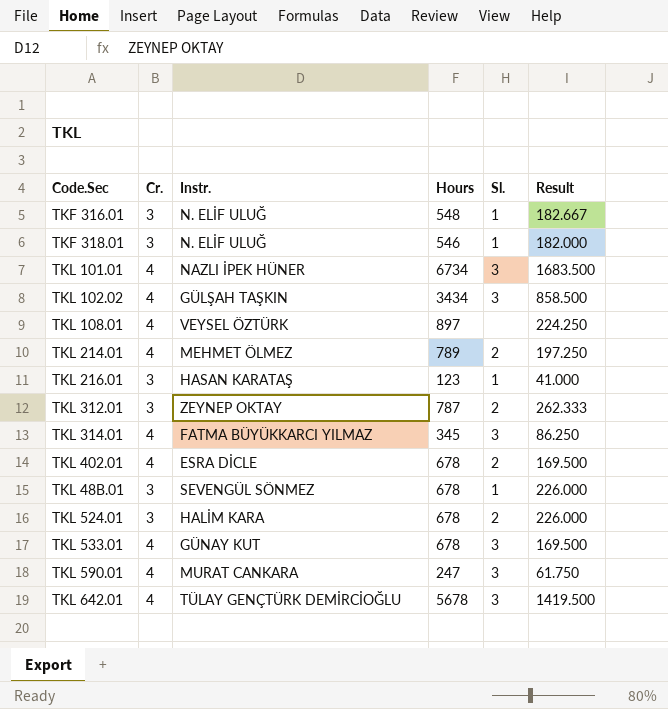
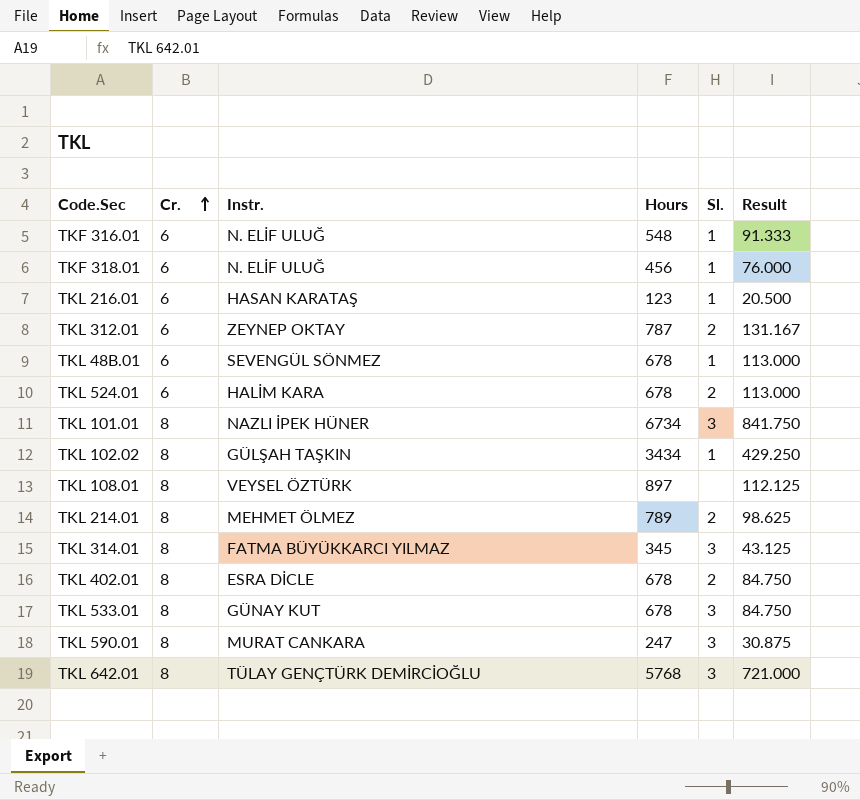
row order: none -> Cr. ascending
TKF 316.01 | Cr.: 3 -> 6
TKF 316.01 | Result: 182.667 -> 91.333
TKF 318.01 | Cr.: 3 -> 6
TKF 318.01 | Hours: 546 -> 456
TKF 318.01 | Result: 182.000 -> 76.000
TKL 216.01 | Cr.: 3 -> 6
TKL 216.01 | Result: 41.000 -> 20.500
TKL 312.01 | Cr.: 3 -> 6
TKL 312.01 | Result: 262.333 -> 131.167
TKL 48B.01 | Cr.: 3 -> 6
TKL 48B.01 | Result: 226.000 -> 113.000
TKL 524.01 | Cr.: 3 -> 6
TKL 524.01 | Result: 226.000 -> 113.000
TKL 101.01 | Cr.: 4 -> 8
TKL 101.01 | Result: 1683.500 -> 841.750
TKL 102.02 | Cr.: 4 -> 8
TKL 102.02 | Sl.: 3 -> 1
TKL 102.02 | Result: 858.500 -> 429.250
TKL 108.01 | Cr.: 4 -> 8
TKL 108.01 | Result: 224.250 -> 112.125
TKL 214.01 | Cr.: 4 -> 8
TKL 214.01 | Result: 197.250 -> 98.625
TKL 314.01 | Cr.: 4 -> 8
TKL 314.01 | Result: 86.250 -> 43.125
TKL 402.01 | Cr.: 4 -> 8
TKL 402.01 | Result: 169.500 -> 84.750
TKL 533.01 | Cr.: 4 -> 8
TKL 533.01 | Result: 169.500 -> 84.750
TKL 590.01 | Cr.: 4 -> 8
TKL 590.01 | Result: 61.750 -> 30.875
TKL 642.01 | Cr.: 4 -> 8
TKL 642.01 | Hours: 5678 -> 5768
TKL 642.01 | Result: 1419.500 -> 721.000

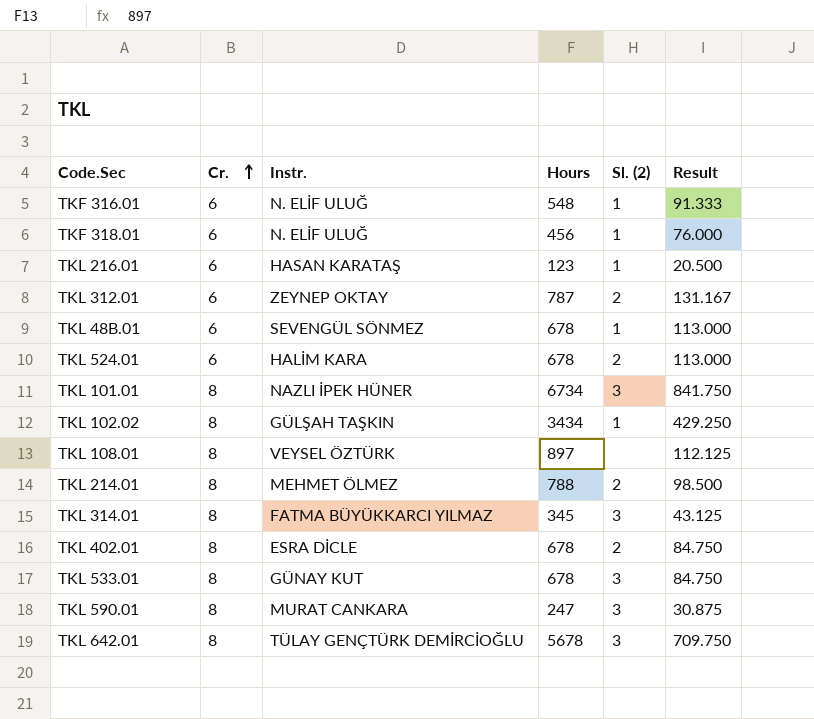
column name: Sl. -> Sl. (2)
TKL 214.01 | Hours: 789 -> 788
TKL 214.01 | Result: 98.625 -> 98.500
TKL 642.01 | Hours: 5768 -> 5678
TKL 642.01 | Result: 721.000 -> 709.750

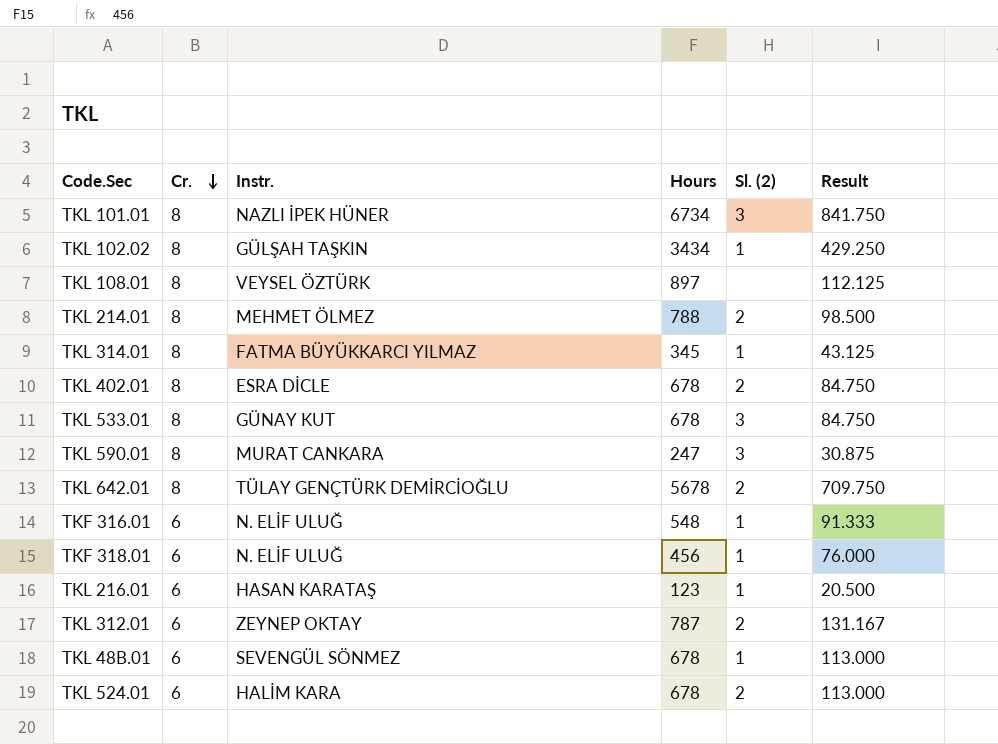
row order: Cr. ascending -> Cr. descending
TKL 314.01 | Sl. (2): 3 -> 1
TKL 642.01 | Sl. (2): 3 -> 2

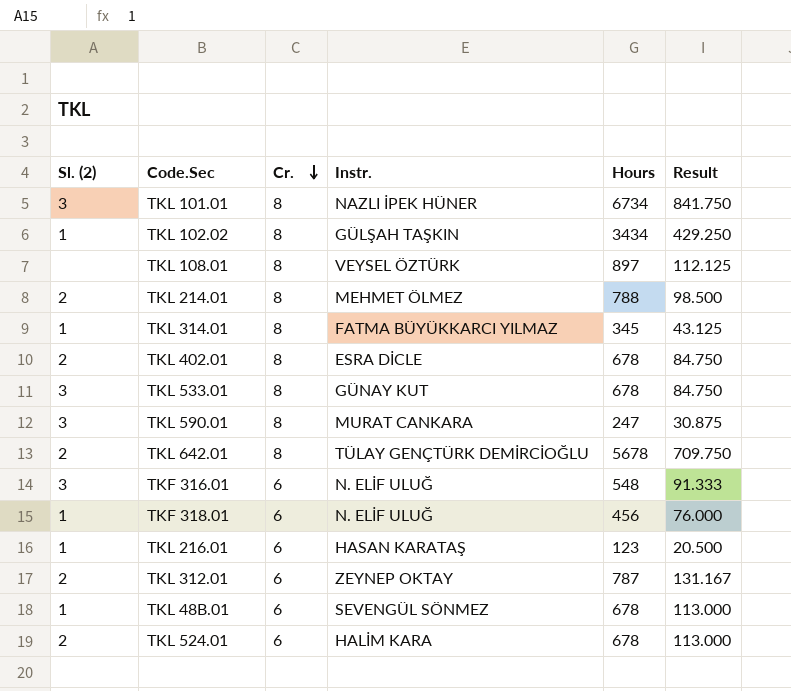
column Sl. (2) | position: 5 -> 1
TKF 316.01 | Sl. (2): 1 -> 3

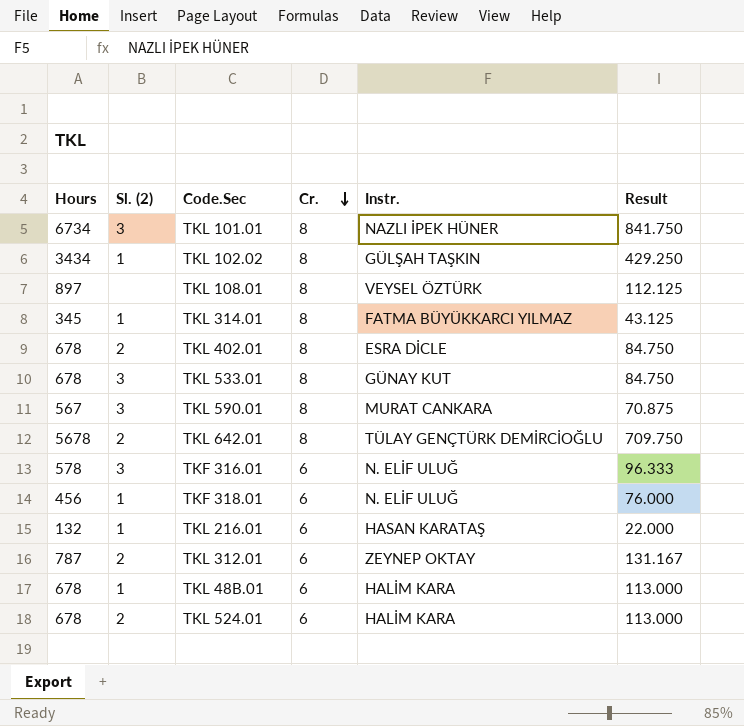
column Hours | position: 5 -> 1
row TKL 214.01: 2 | 8 | MEHMET ÖLMEZ | 788 | 98.500 -> none
TKL 590.01 | Hours: 247 -> 567
TKL 590.01 | Result: 30.875 -> 70.875
TKF 316.01 | Hours: 548 -> 578
TKF 316.01 | Result: 91.333 -> 96.333
TKL 216.01 | Hours: 123 -> 132
TKL 216.01 | Result: 20.500 -> 22.000
TKL 48B.01 | Instr.: SEVENGÜL SÖNMEZ -> HALİM KARA

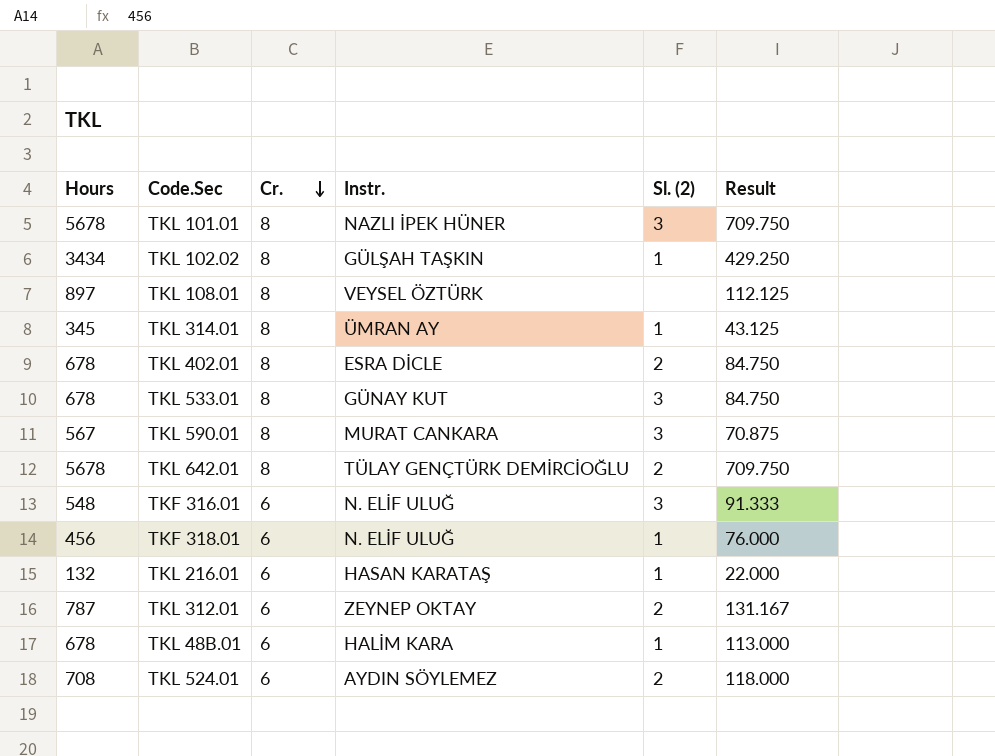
column Sl. (2) | position: 2 -> 5
TKL 101.01 | Hours: 6734 -> 5678
TKL 101.01 | Result: 841.750 -> 709.750
TKL 314.01 | Instr.: FATMA BÜYÜKKARCI YILMAZ -> ÜMRAN AY
TKF 316.01 | Hours: 578 -> 548
TKF 316.01 | Result: 96.333 -> 91.333
TKL 524.01 | Hours: 678 -> 708
TKL 524.01 | Instr.: HALİM KARA -> AYDIN SÖYLEMEZ
TKL 524.01 | Result: 113.000 -> 118.000

